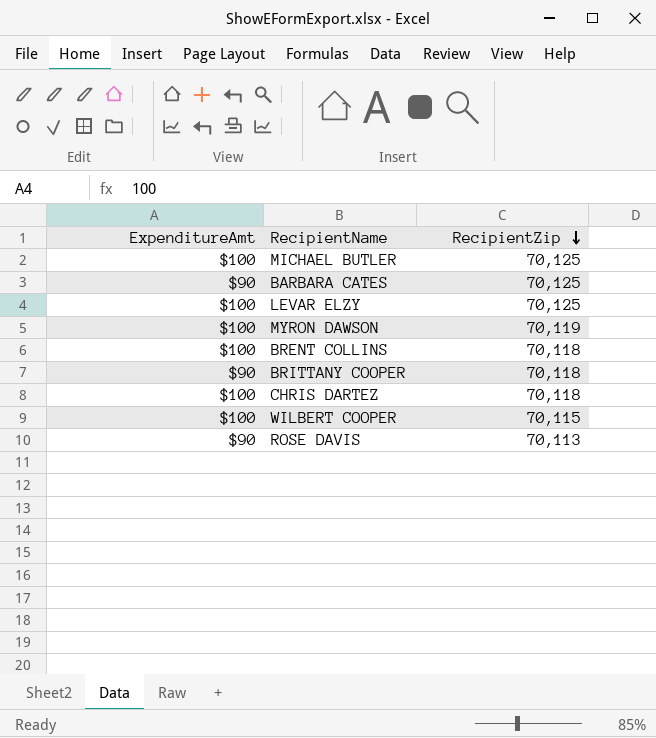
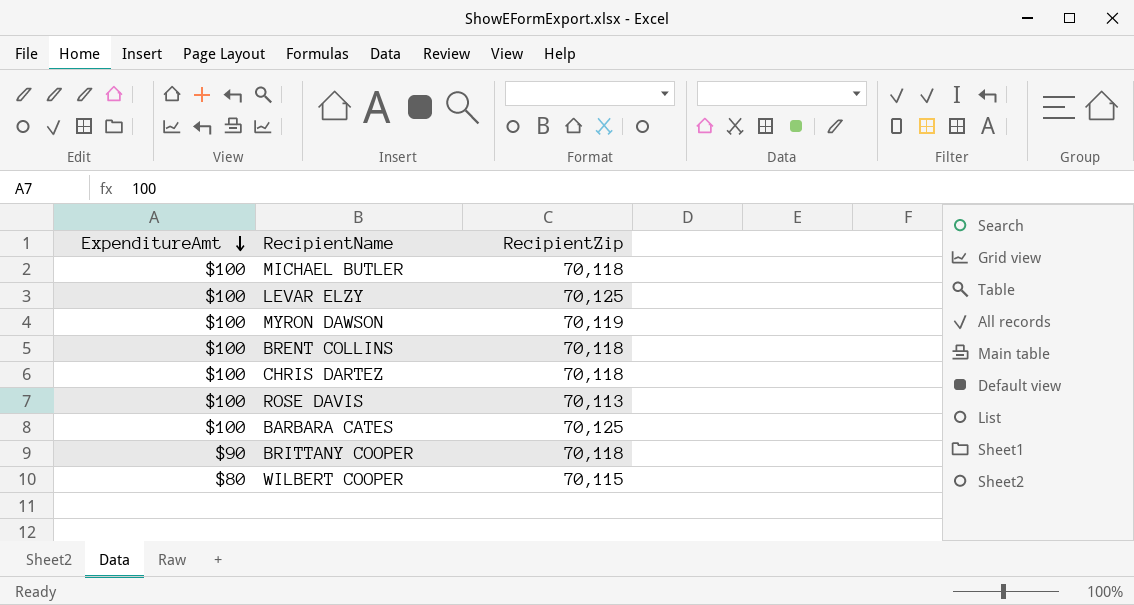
row order: RecipientZip descending -> ExpenditureAmt descending
MICHAEL BUTLER | RecipientZip: 70,125 -> 70,118
ROSE DAVIS | ExpenditureAmt: $90 -> $100
BARBARA CATES | ExpenditureAmt: $90 -> $100
WILBERT COOPER | ExpenditureAmt: $100 -> $80

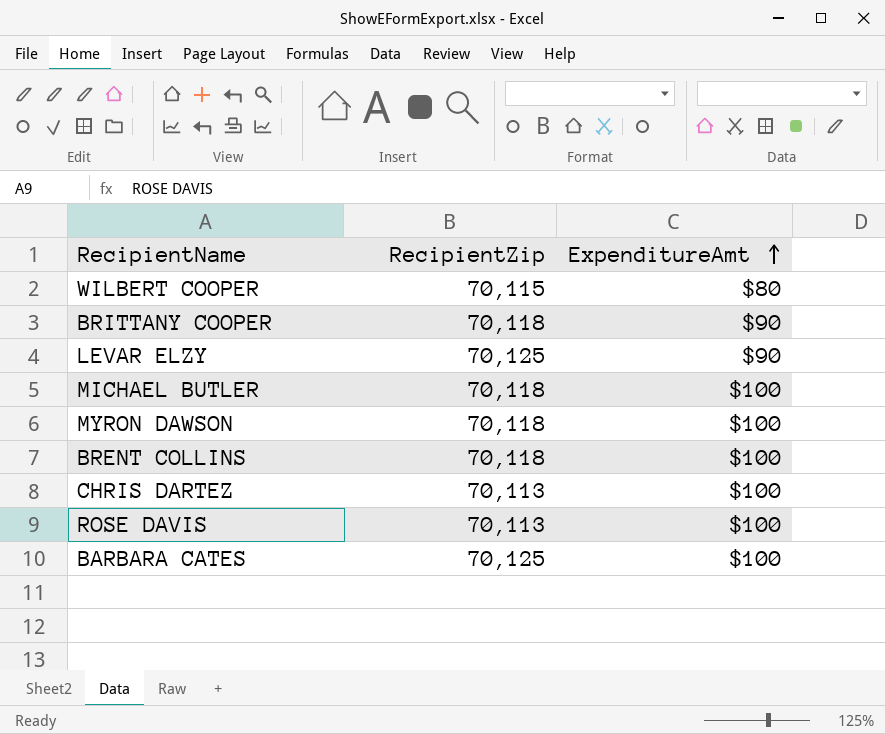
row order: ExpenditureAmt descending -> ExpenditureAmt ascending
column ExpenditureAmt | position: 1 -> 3
LEVAR ELZY | ExpenditureAmt: $100 -> $90
MYRON DAWSON | RecipientZip: 70,119 -> 70,118
CHRIS DARTEZ | RecipientZip: 70,118 -> 70,113

